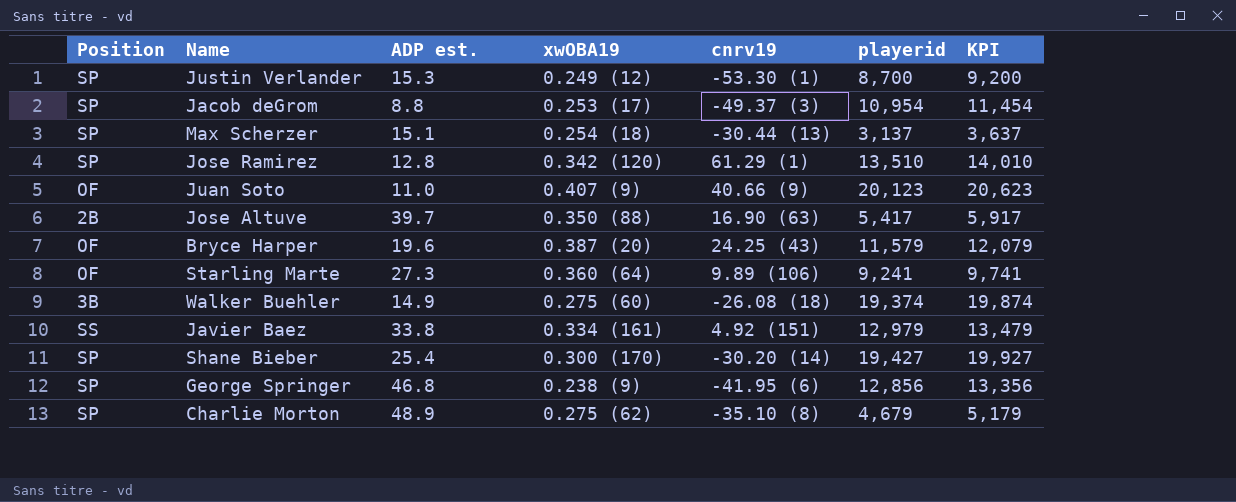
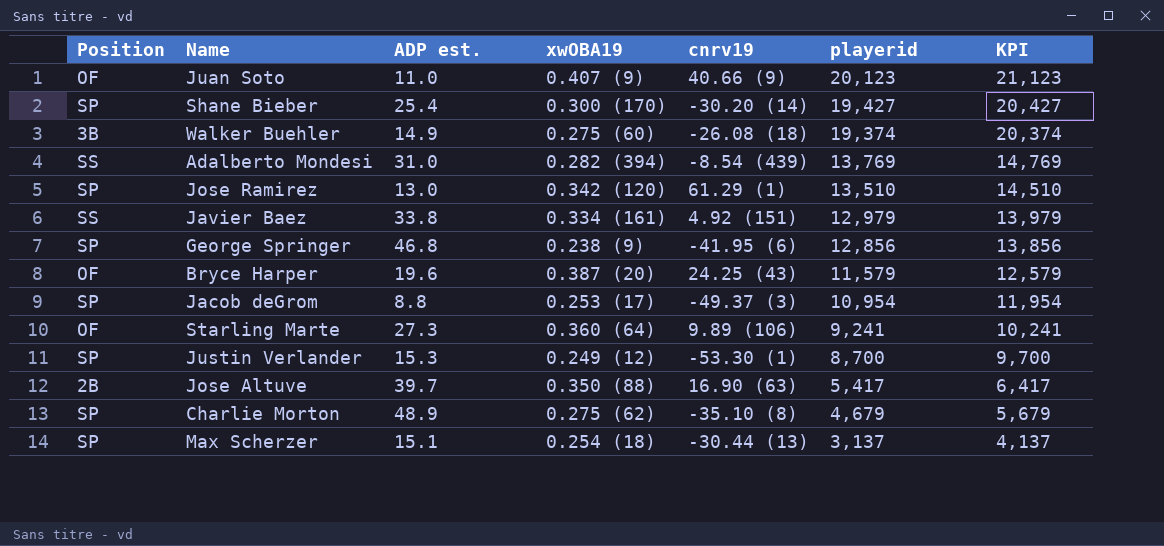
row order: none -> playerid descending
column KPI | formula: [playerid] + 500 -> [playerid] + 1000
row Adalberto Mondesi: none -> SS | 31.0 | 0.282 (394) | -8.54 (439) | 13,769 | 14,769
Jose Ramirez | ADP est.: 12.8 -> 13.0

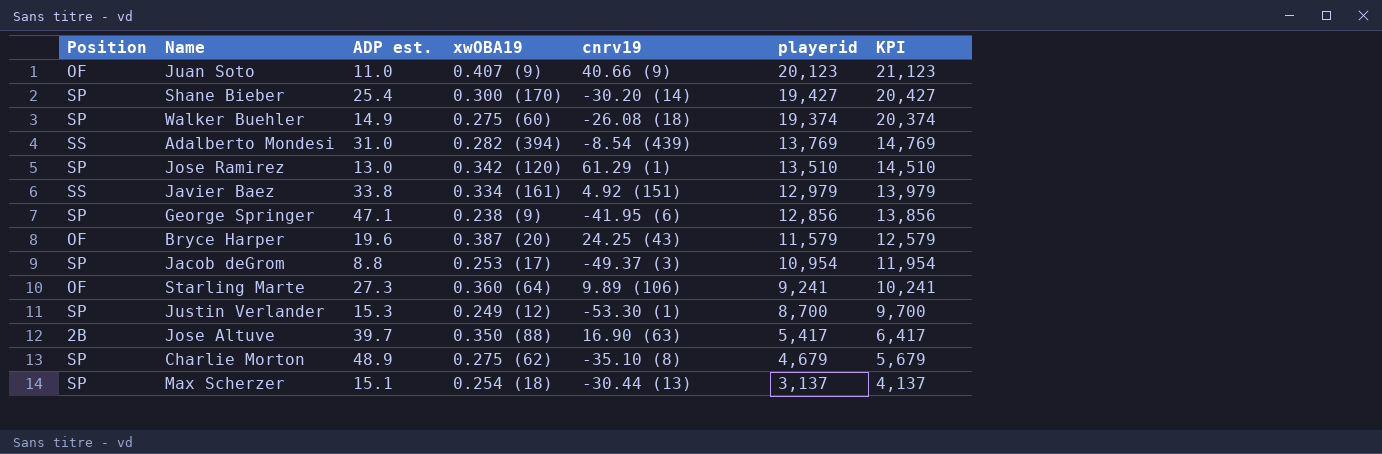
Walker Buehler | Position: 3B -> SP
George Springer | ADP est.: 46.8 -> 47.1

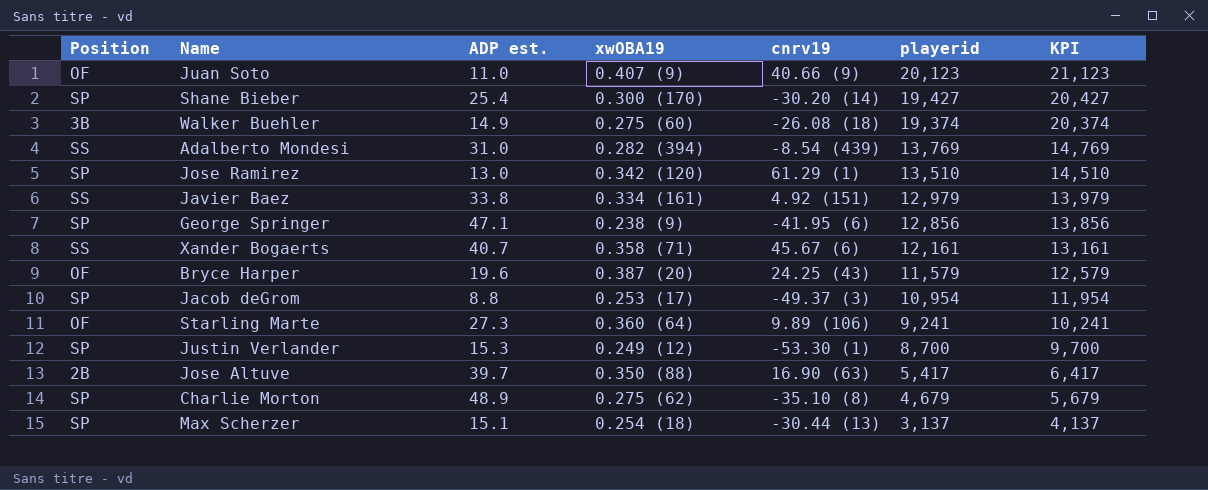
Walker Buehler | Position: SP -> 3B
row Xander Bogaerts: none -> SS | 40.7 | 0.358 (71) | 45.67 (6) | 12,161 | 13,161

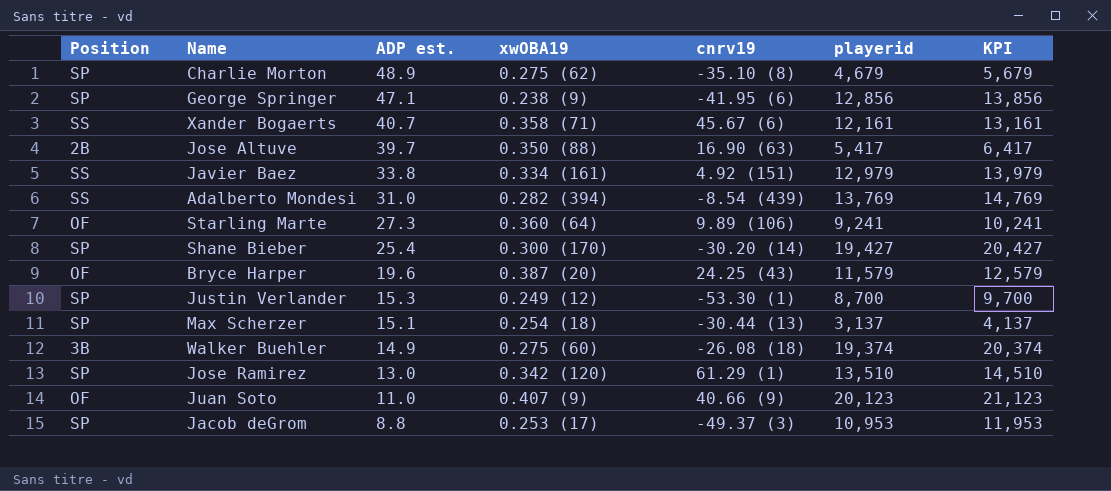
row order: playerid descending -> ADP est. descending
Jacob deGrom | playerid: 10,954 -> 10,953
Jacob deGrom | KPI: 11,954 -> 11,953

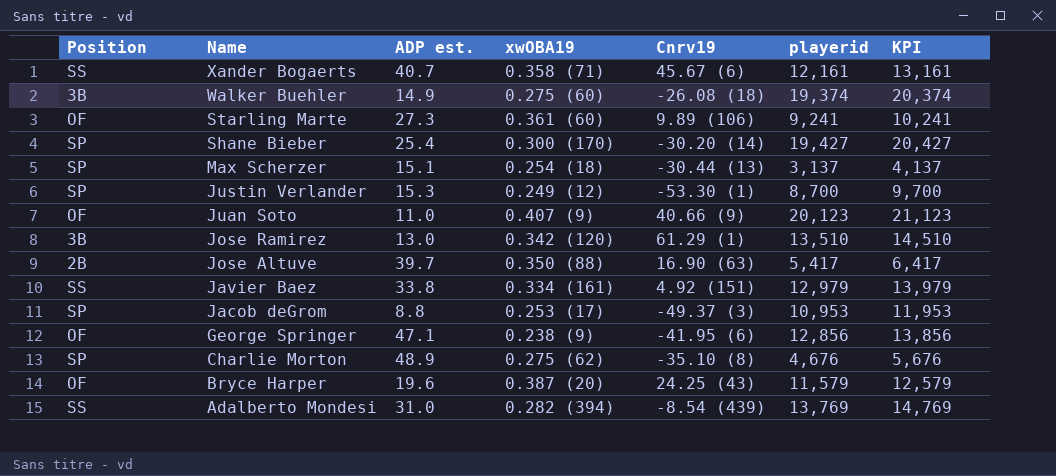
row order: ADP est. descending -> Name descending
column name: cnrv19 -> Cnrv19
Starling Marte | xwOBA19: 0.360 (64) -> 0.361 (60)
Jose Ramirez | Position: SP -> 3B
George Springer | Position: SP -> OF
Charlie Morton | playerid: 4,679 -> 4,676
Charlie Morton | KPI: 5,679 -> 5,676

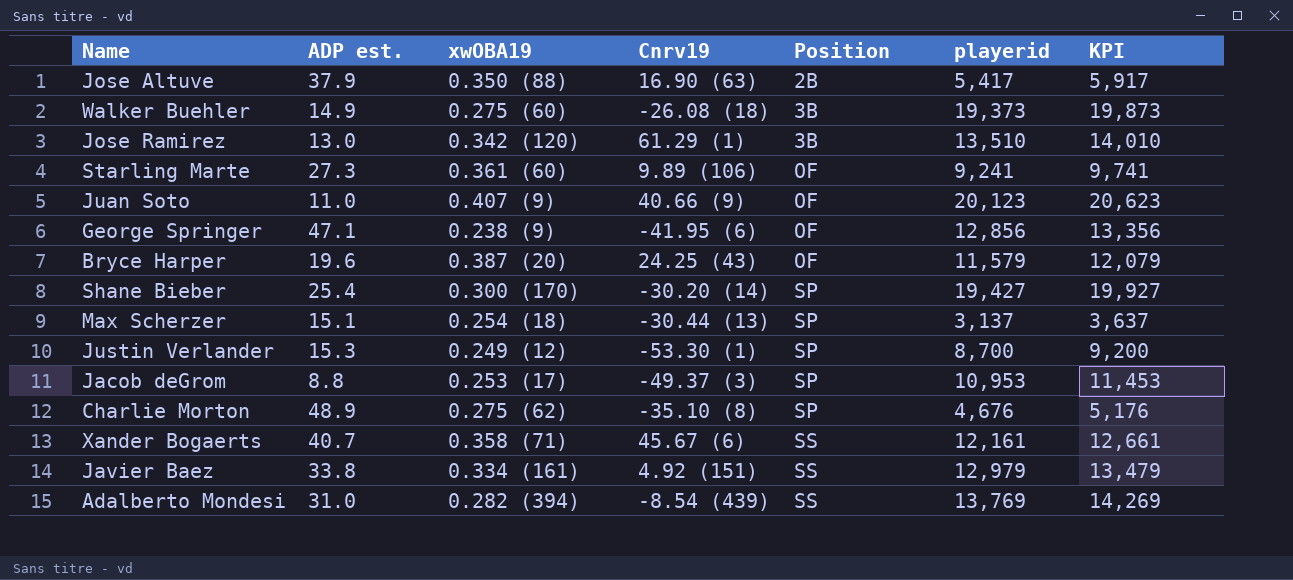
row order: Name descending -> Position ascending
column Position | position: 1 -> 5
column KPI | formula: [playerid] + 1000 -> [playerid] + 500
Jose Altuve | ADP est.: 39.7 -> 37.9
Walker Buehler | playerid: 19,374 -> 19,373

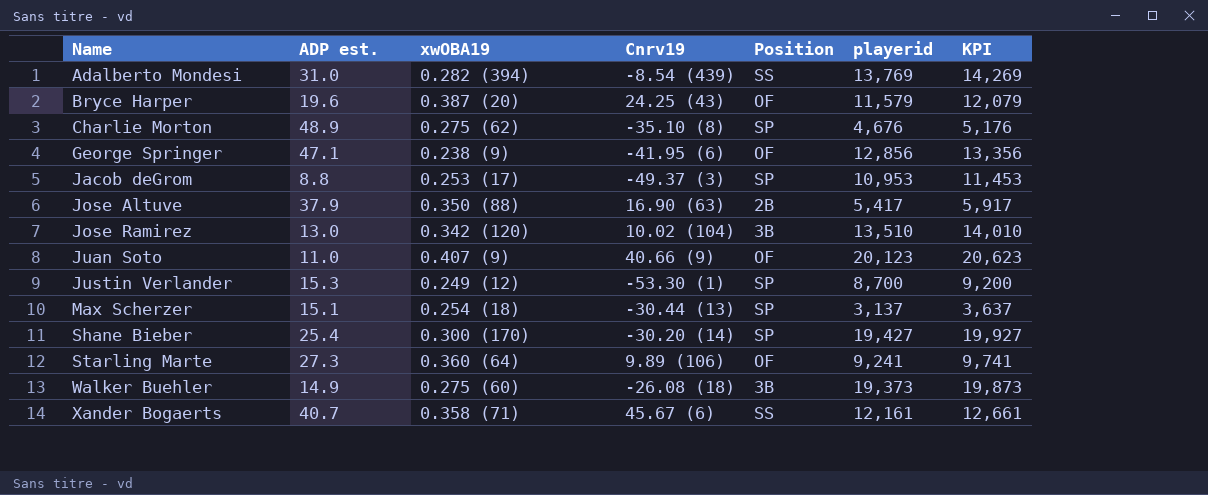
row order: Position ascending -> Name ascending
row Javier Baez: 33.8 | 0.334 (161) | 4.92 (151) | SS | 12,979 | 13,479 -> none
Jose Ramirez | Cnrv19: 61.29 (1) -> 10.02 (104)
Starling Marte | xwOBA19: 0.361 (60) -> 0.360 (64)

